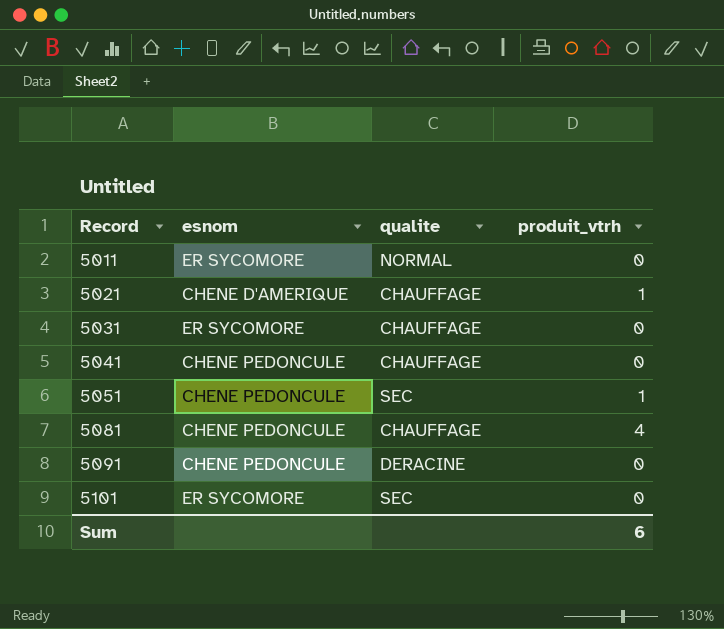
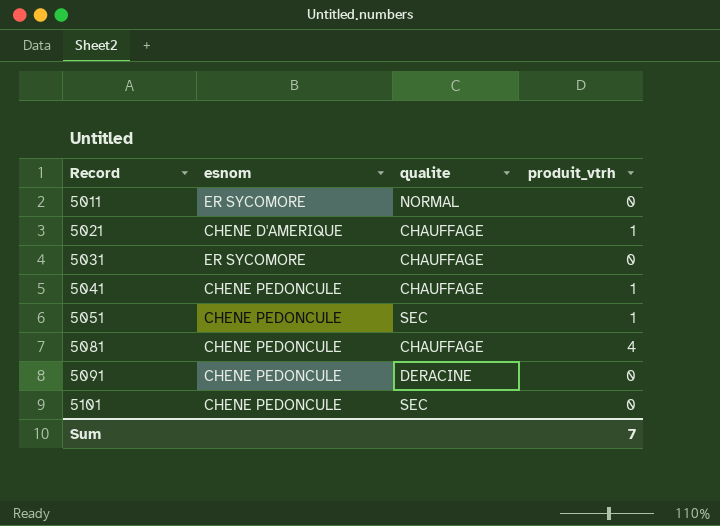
5041 | produit_vtrh: 0 -> 1
5101 | esnom: ER SYCOMORE -> CHENE PEDONCULE
Sum | produit_vtrh: 6 -> 7

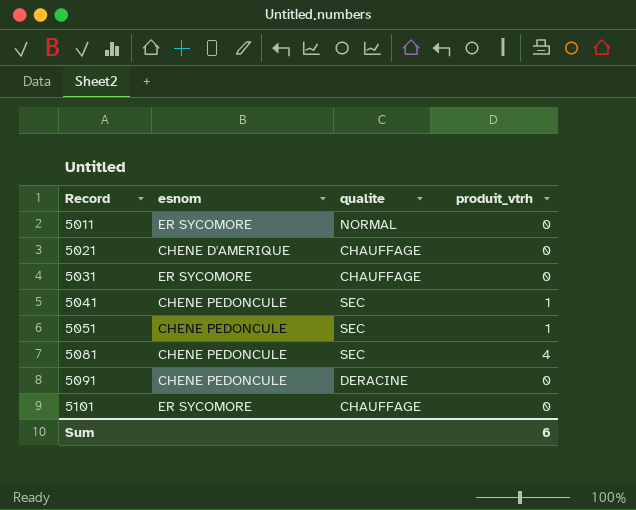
5021 | produit_vtrh: 1 -> 0
5041 | qualite: CHAUFFAGE -> SEC
5081 | qualite: CHAUFFAGE -> SEC
5101 | esnom: CHENE PEDONCULE -> ER SYCOMORE
5101 | qualite: SEC -> CHAUFFAGE
Sum | produit_vtrh: 7 -> 6

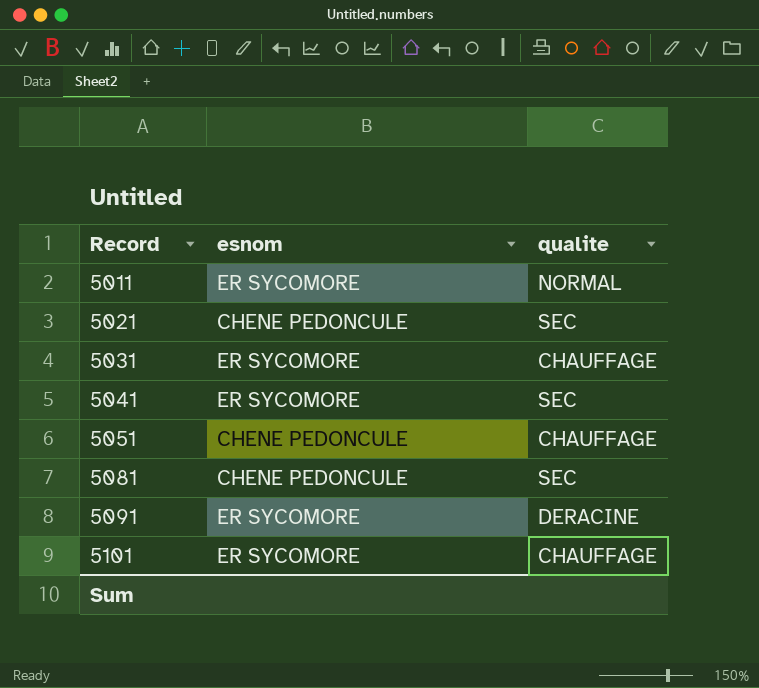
column produit_vtrh | position: 4 -> none
5021 | esnom: CHENE D'AMERIQUE -> CHENE PEDONCULE
5021 | qualite: CHAUFFAGE -> SEC
5041 | esnom: CHENE PEDONCULE -> ER SYCOMORE
5051 | qualite: SEC -> CHAUFFAGE
5091 | esnom: CHENE PEDONCULE -> ER SYCOMORE

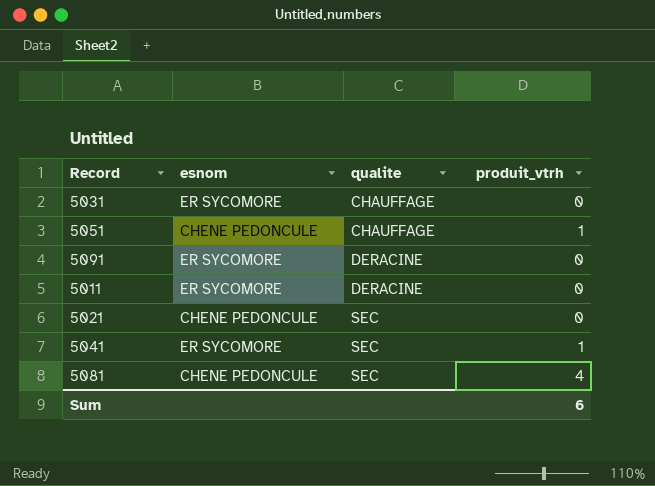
row order: Record ascending -> qualite ascending
column produit_vtrh | position: none -> 4
row 5101: ER SYCOMORE | CHAUFFAGE -> none
5011 | qualite: NORMAL -> DERACINE

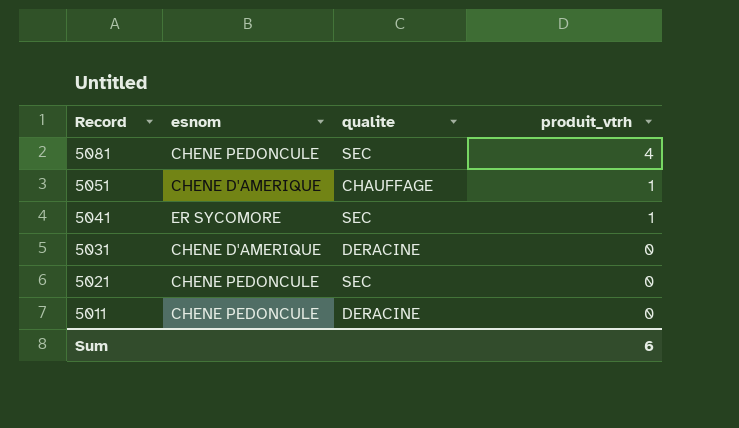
row order: qualite ascending -> Record descending
row 5091: ER SYCOMORE | DERACINE | 0 -> none
5051 | esnom: CHENE PEDONCULE -> CHENE D'AMERIQUE
5031 | esnom: ER SYCOMORE -> CHENE D'AMERIQUE
5031 | qualite: CHAUFFAGE -> DERACINE
5011 | esnom: ER SYCOMORE -> CHENE PEDONCULE

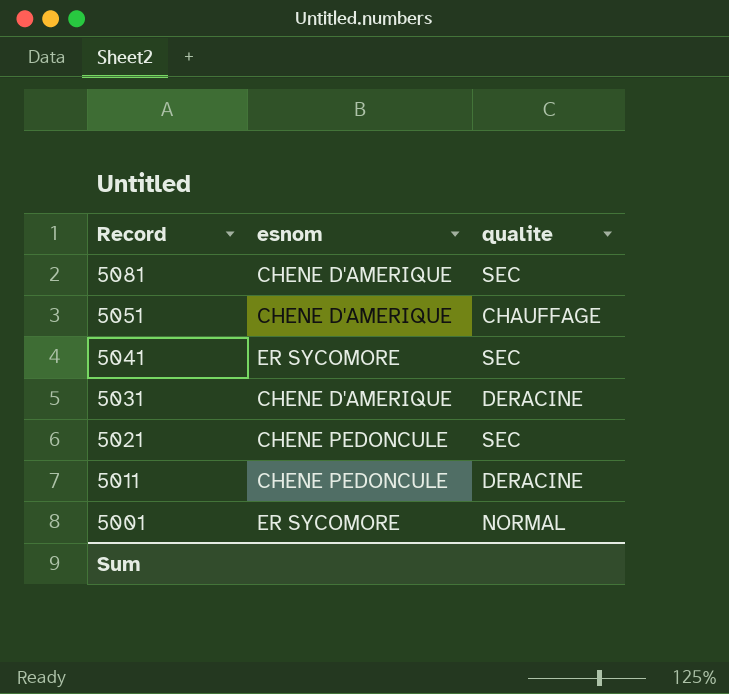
column produit_vtrh | position: 4 -> none
5081 | esnom: CHENE PEDONCULE -> CHENE D'AMERIQUE
row 5001: none -> ER SYCOMORE | NORMAL

